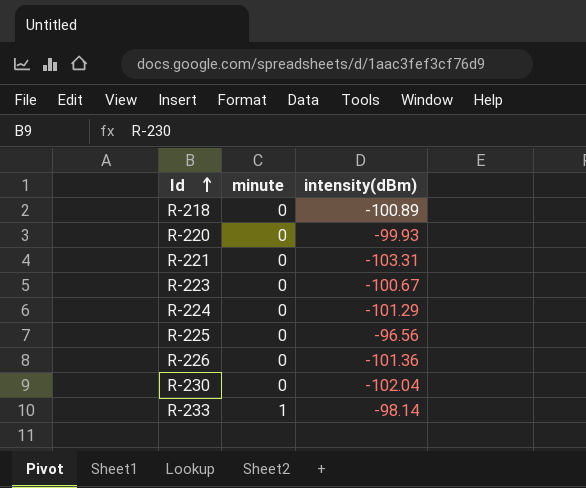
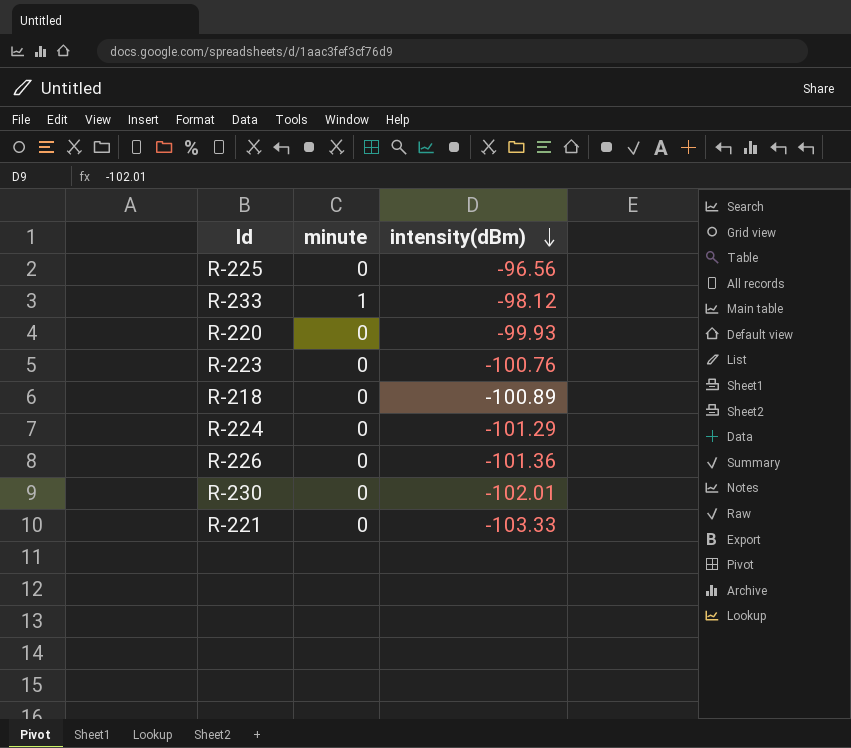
row order: Id ascending -> intensity(dBm) descending
R-233 | intensity(dBm): -98.14 -> -98.12
R-223 | intensity(dBm): -100.67 -> -100.76
R-230 | intensity(dBm): -102.04 -> -102.01
R-221 | intensity(dBm): -103.31 -> -103.33

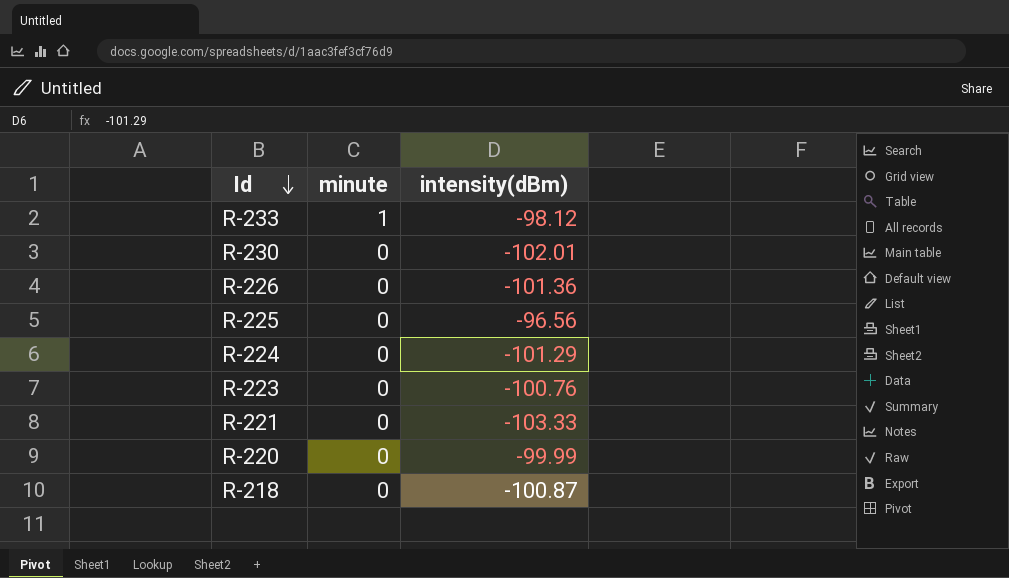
row order: intensity(dBm) descending -> Id descending
R-220 | intensity(dBm): -99.93 -> -99.99
R-218 | intensity(dBm): -100.89 -> -100.87

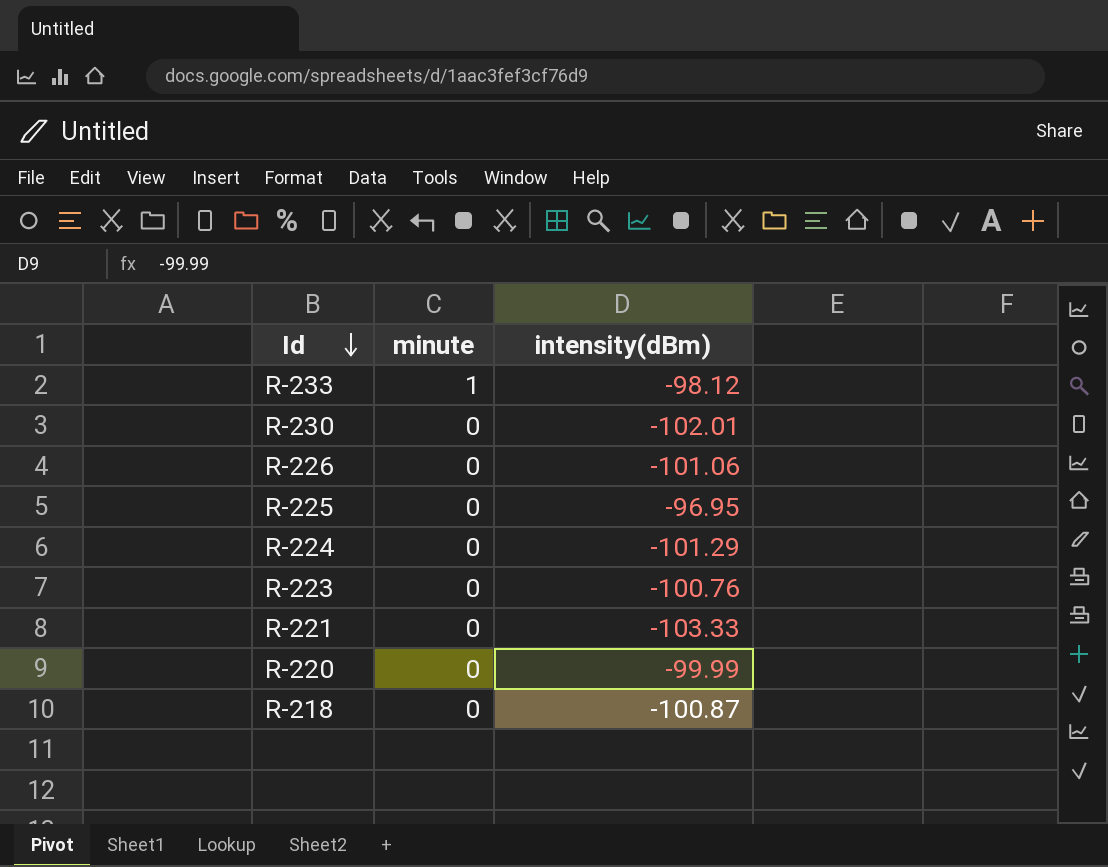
R-226 | intensity(dBm): -101.36 -> -101.06
R-225 | intensity(dBm): -96.56 -> -96.95

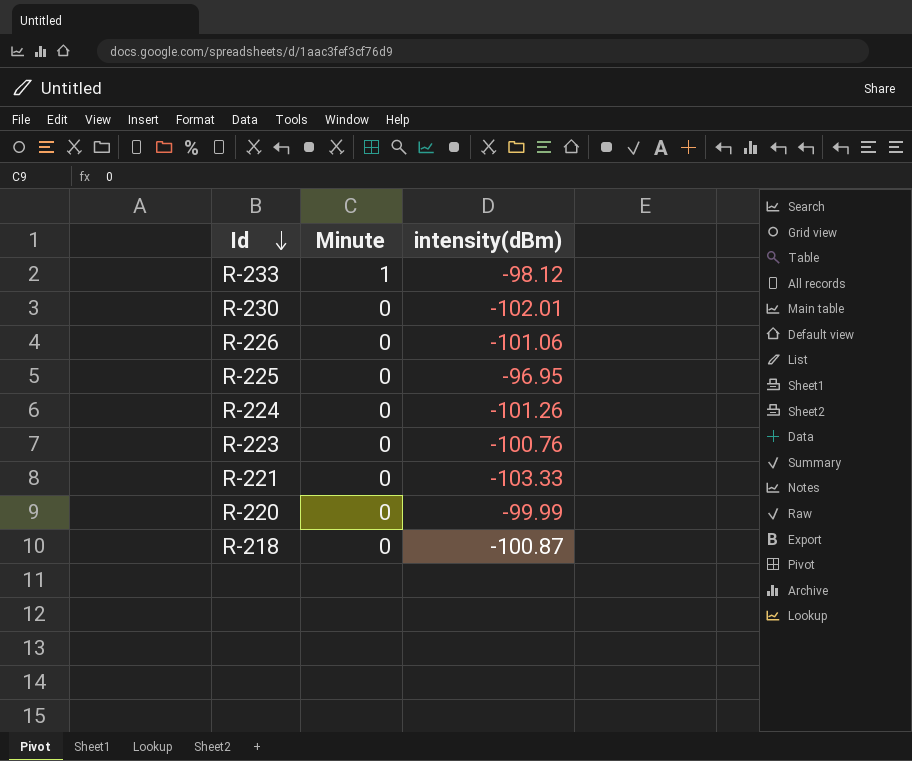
column name: minute -> Minute
R-224 | intensity(dBm): -101.29 -> -101.26

